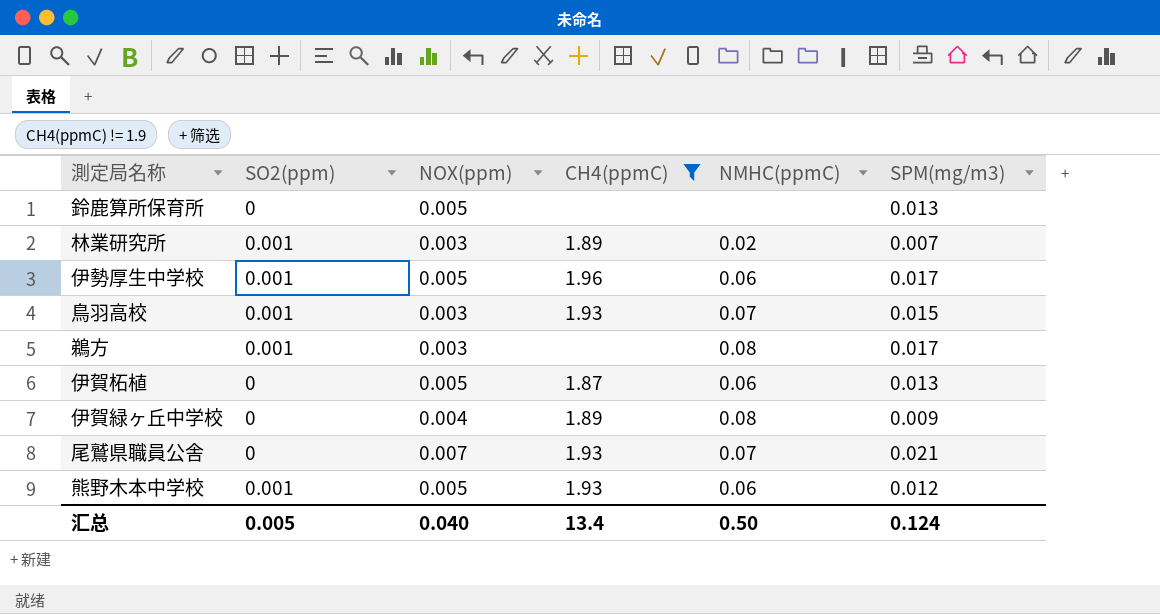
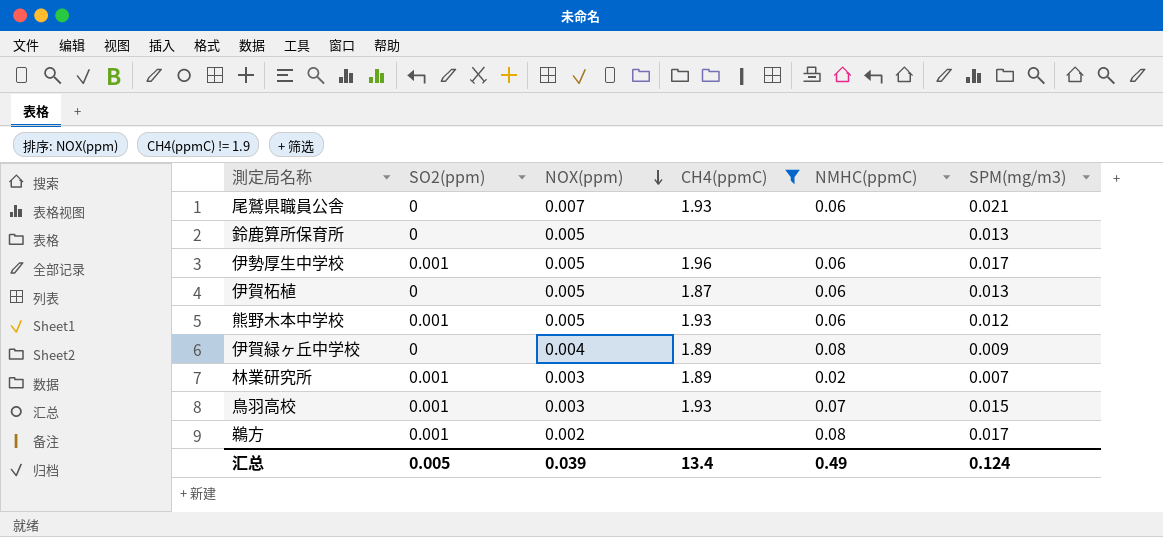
row order: none -> NOX(ppm) descending
尾鷲県職員公舎 | NMHC(ppmC): 0.07 -> 0.06
鵜方 | NOX(ppm): 0.003 -> 0.002
汇总 | NOX(ppm): 0.040 -> 0.039
汇总 | NMHC(ppmC): 0.50 -> 0.49

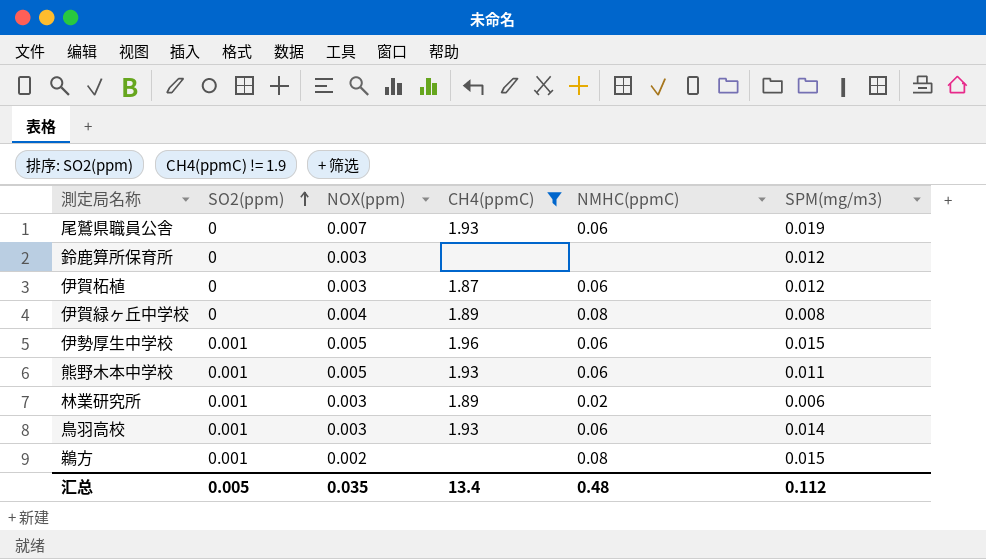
row order: NOX(ppm) descending -> SO2(ppm) ascending
尾鷲県職員公舎 | SPM(mg/m3): 0.021 -> 0.019
鈴鹿算所保育所 | NOX(ppm): 0.005 -> 0.003
鈴鹿算所保育所 | SPM(mg/m3): 0.013 -> 0.012
伊賀柘植 | NOX(ppm): 0.005 -> 0.003
伊賀柘植 | SPM(mg/m3): 0.013 -> 0.012
伊賀緑ヶ丘中学校 | SPM(mg/m3): 0.009 -> 0.008
伊勢厚生中学校 | SPM(mg/m3): 0.017 -> 0.015
熊野木本中学校 | SPM(mg/m3): 0.012 -> 0.011
林業研究所 | SPM(mg/m3): 0.007 -> 0.006
鳥羽高校 | NMHC(ppmC): 0.07 -> 0.06
鳥羽高校 | SPM(mg/m3): 0.015 -> 0.014
鵜方 | SPM(mg/m3): 0.017 -> 0.015
汇总 | NOX(ppm): 0.039 -> 0.035
汇总 | NMHC(ppmC): 0.49 -> 0.48
汇总 | SPM(mg/m3): 0.124 -> 0.112

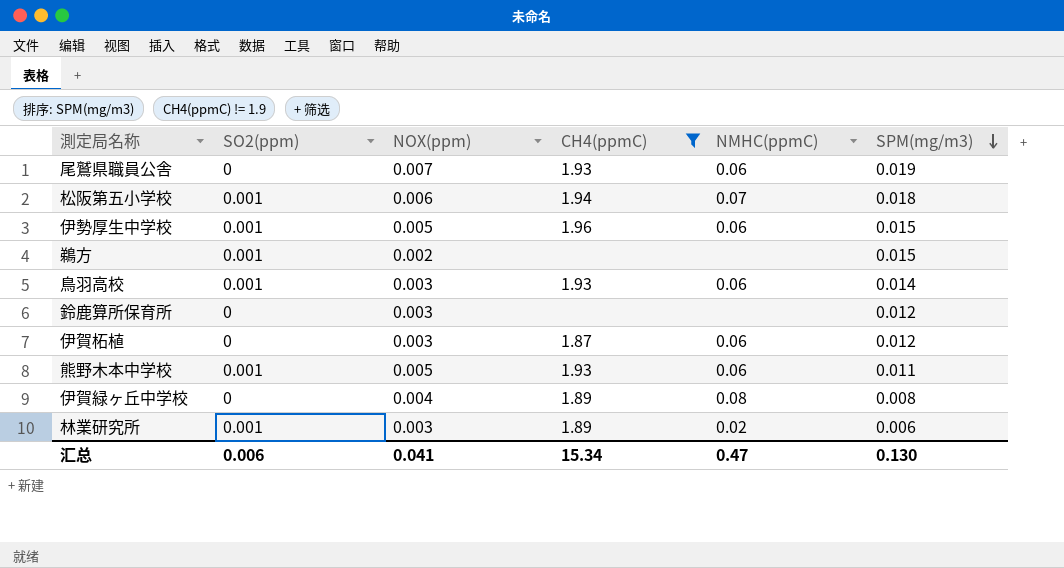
row order: SO2(ppm) ascending -> SPM(mg/m3) descending
row 松阪第五小学校: none -> 0.001 | 0.006 | 1.94 | 0.07 | 0.018
鵜方 | NMHC(ppmC): 0.08 -> none
汇总 | SO2(ppm): 0.005 -> 0.006
汇总 | NOX(ppm): 0.035 -> 0.041
汇总 | CH4(ppmC): 13.4 -> 15.34
汇总 | NMHC(ppmC): 0.48 -> 0.47
汇总 | SPM(mg/m3): 0.112 -> 0.130

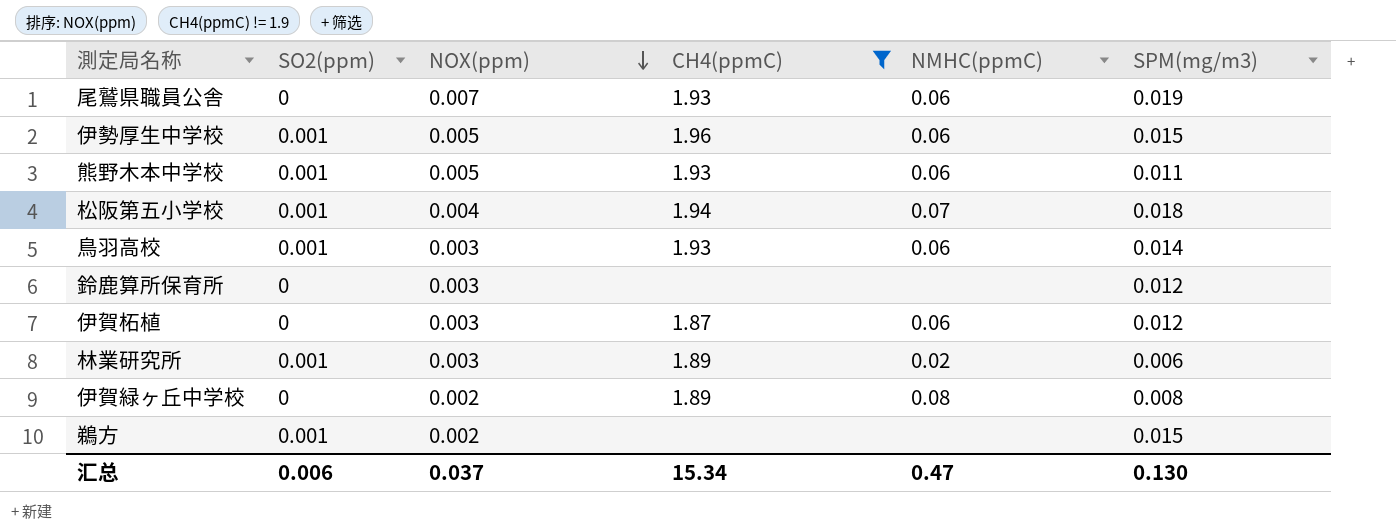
row order: SPM(mg/m3) descending -> NOX(ppm) descending
松阪第五小学校 | NOX(ppm): 0.006 -> 0.004
伊賀緑ヶ丘中学校 | NOX(ppm): 0.004 -> 0.002
汇总 | NOX(ppm): 0.041 -> 0.037

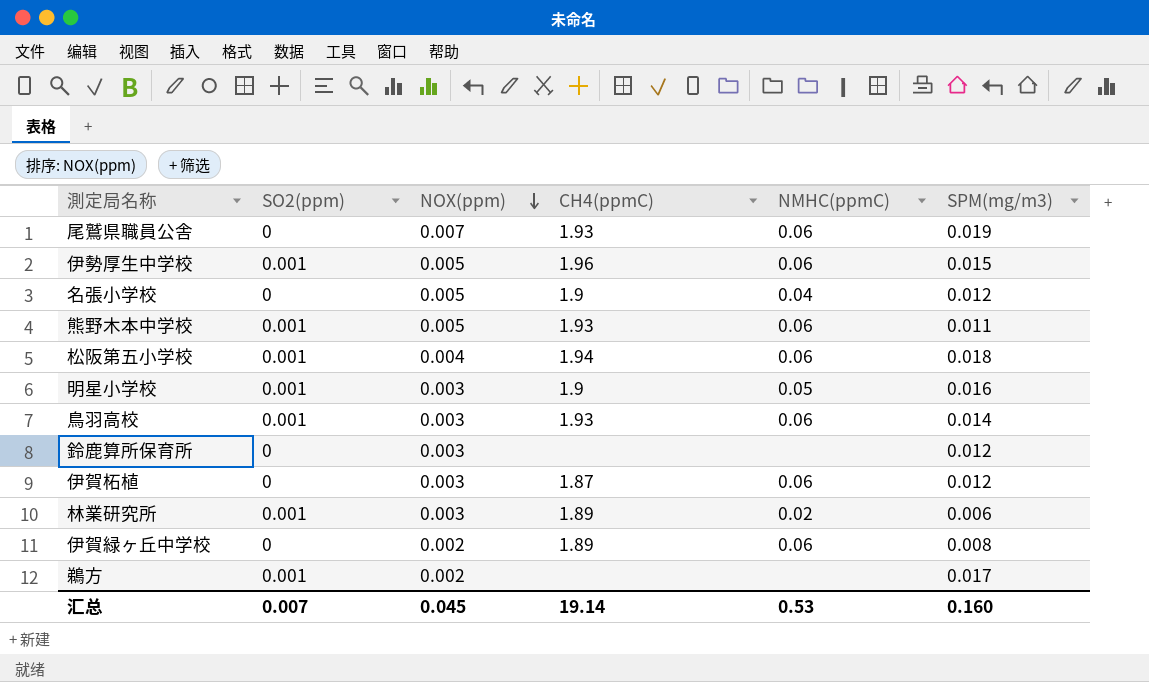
filter: CH4(ppmC) != 1.9 -> none
松阪第五小学校 | NMHC(ppmC): 0.07 -> 0.06
伊賀緑ヶ丘中学校 | NMHC(ppmC): 0.08 -> 0.06
鵜方 | SPM(mg/m3): 0.015 -> 0.017
汇总 | SO2(ppm): 0.006 -> 0.007
汇总 | NOX(ppm): 0.037 -> 0.045
汇总 | CH4(ppmC): 15.34 -> 19.14
汇总 | NMHC(ppmC): 0.47 -> 0.53
汇总 | SPM(mg/m3): 0.130 -> 0.160

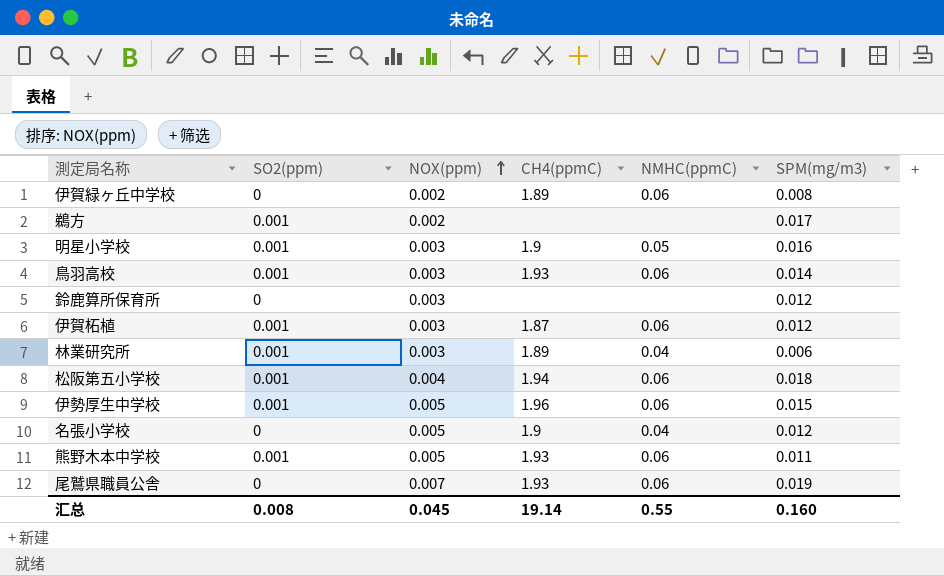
row order: NOX(ppm) descending -> NOX(ppm) ascending
伊賀柘植 | SO2(ppm): 0 -> 0.001
林業研究所 | NMHC(ppmC): 0.02 -> 0.04
汇总 | SO2(ppm): 0.007 -> 0.008
汇总 | NMHC(ppmC): 0.53 -> 0.55

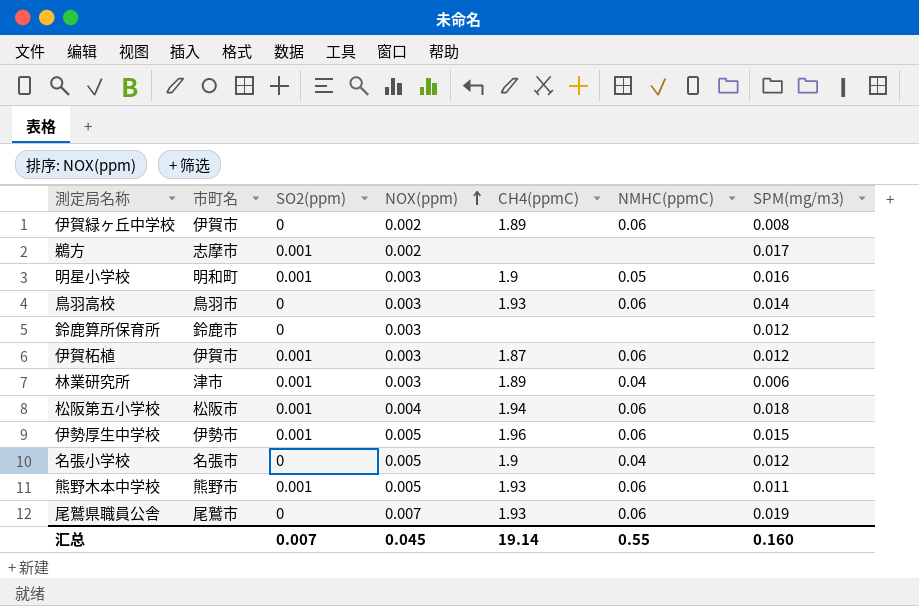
column 市町名 | position: none -> 2
鳥羽高校 | SO2(ppm): 0.001 -> 0
汇总 | SO2(ppm): 0.008 -> 0.007

